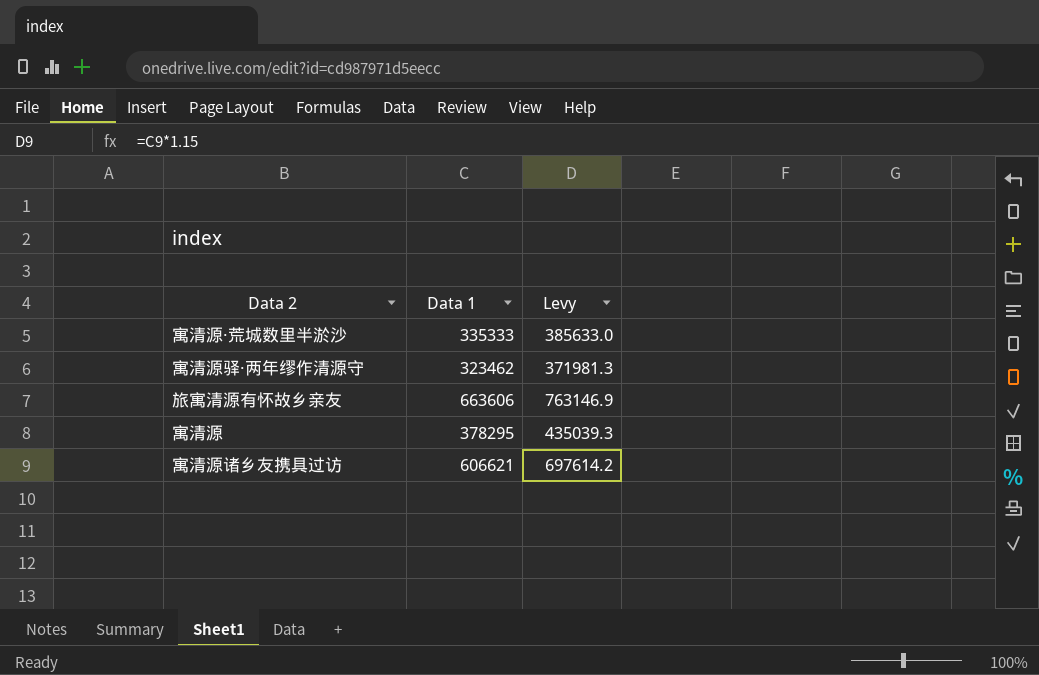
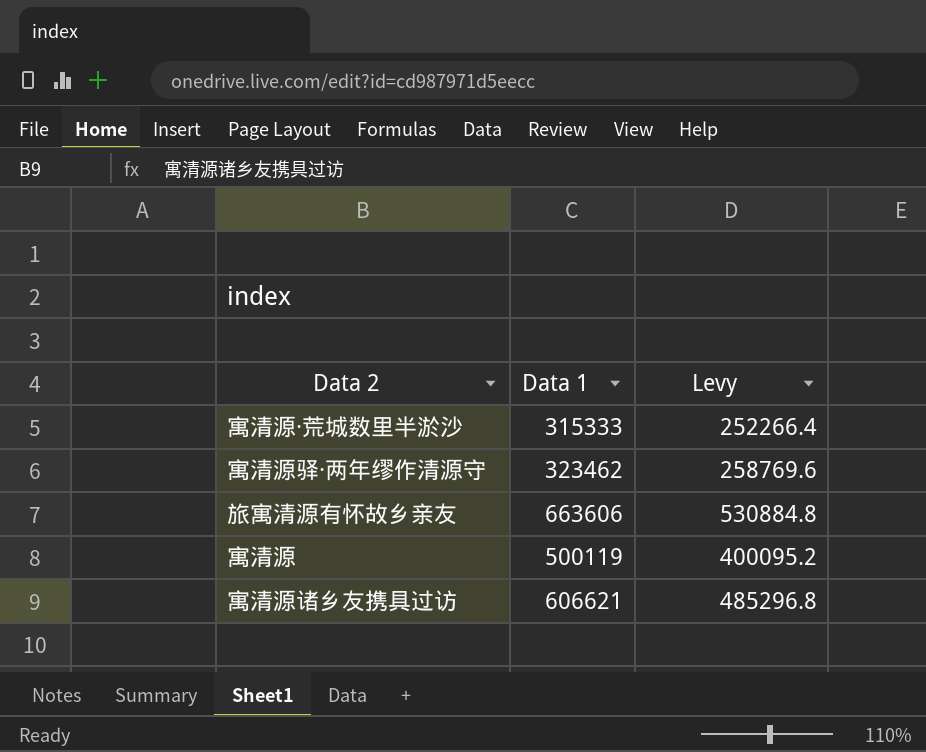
column Levy | formula: [Data 1] * 1.15 -> [Data 1] * 0.8
寓清源·荒城数里半淤沙 | Data 1: 335333 -> 315333
寓清源 | Data 1: 378295 -> 500119

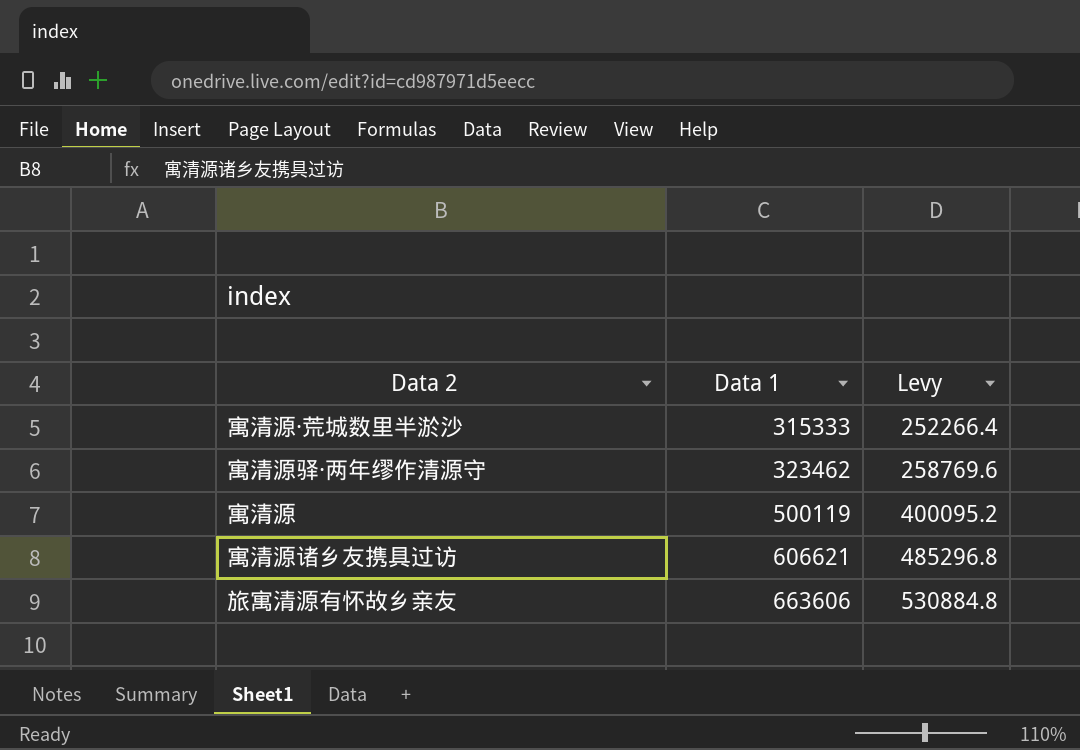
row order: none -> Data 1 ascending

